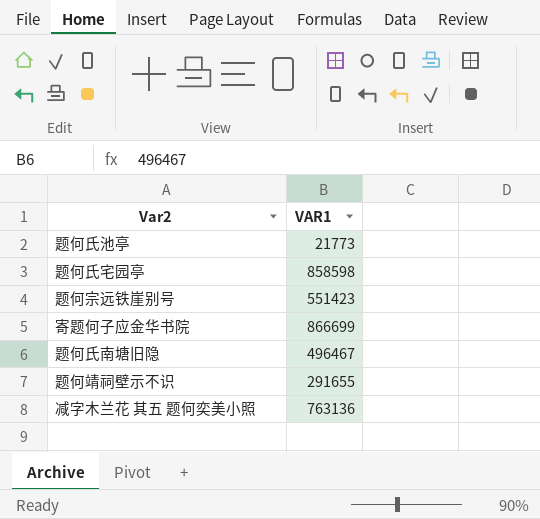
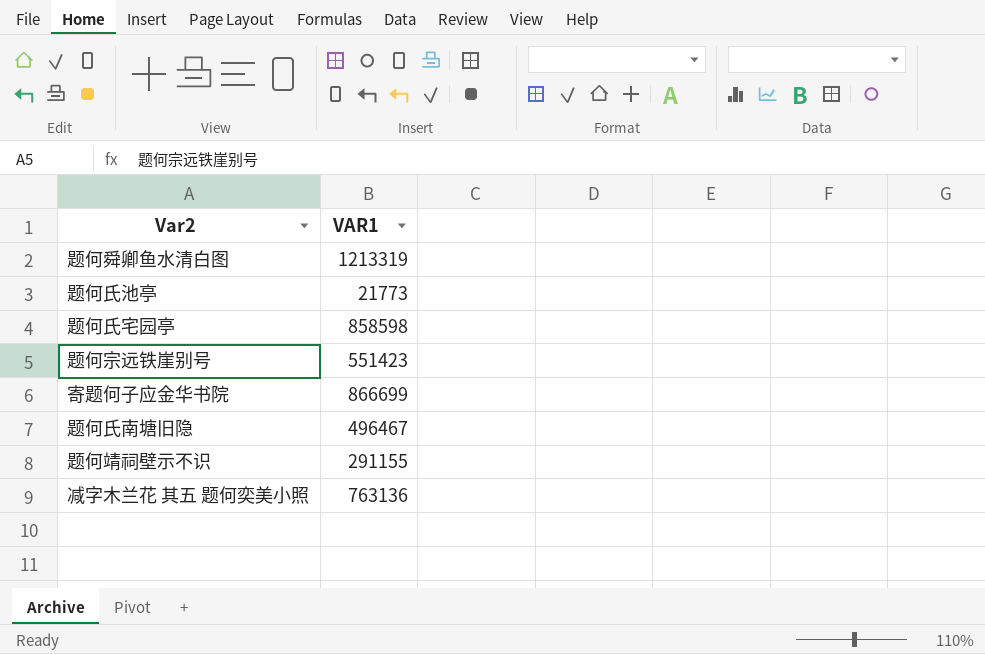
row 题何舜卿鱼水清白图: none -> 1213319
题何靖祠壁示不识 | VAR1: 291655 -> 291155

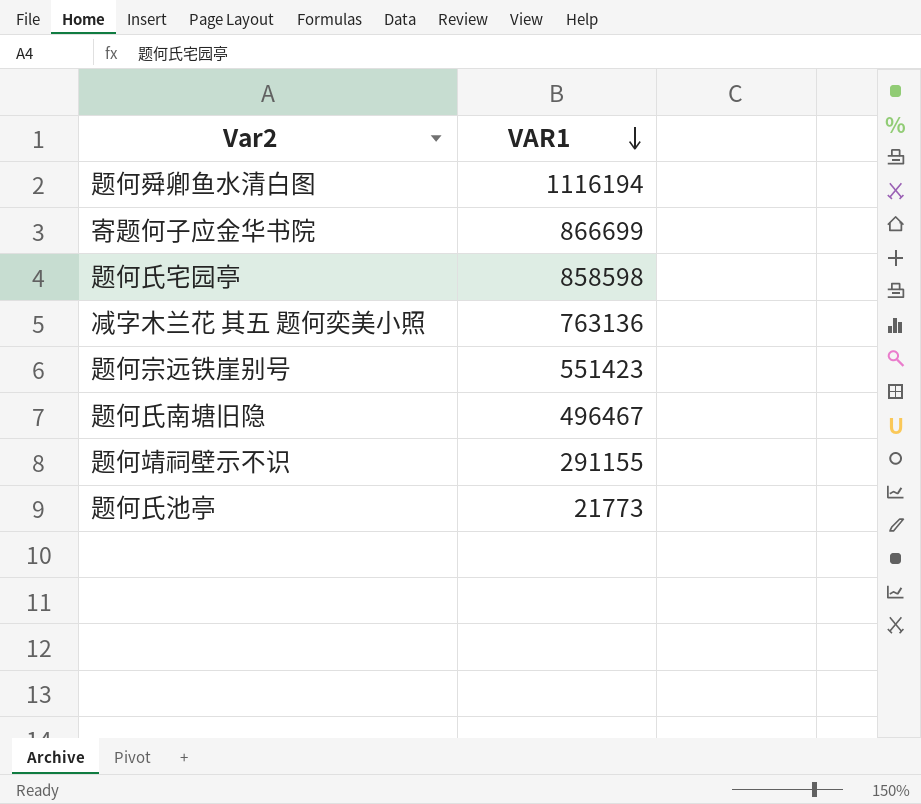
row order: none -> VAR1 descending
题何舜卿鱼水清白图 | VAR1: 1213319 -> 1116194

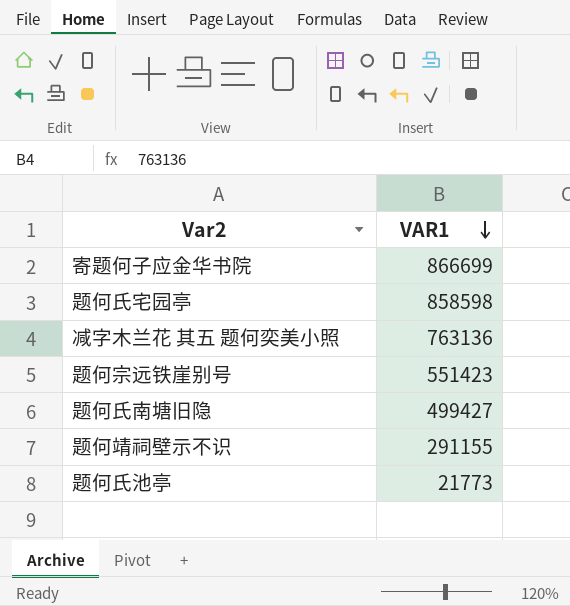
row 题何舜卿鱼水清白图: 1116194 -> none
题何氏南塘旧隐 | VAR1: 496467 -> 499427

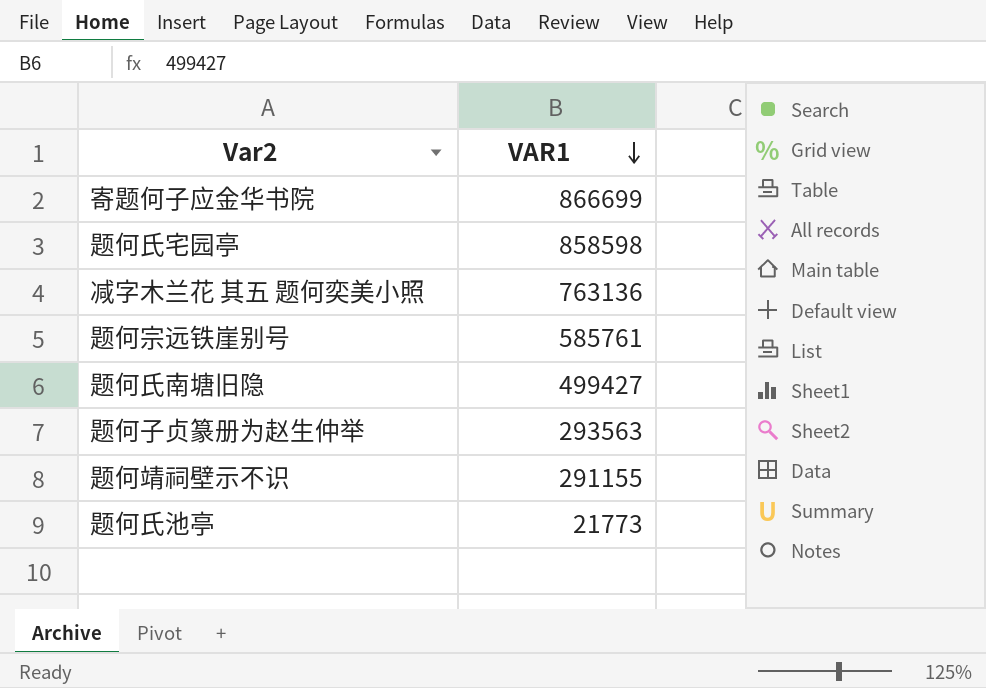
题何宗远铁崖别号 | VAR1: 551423 -> 585761
row 题何子贞篆册为赵生仲举: none -> 293563

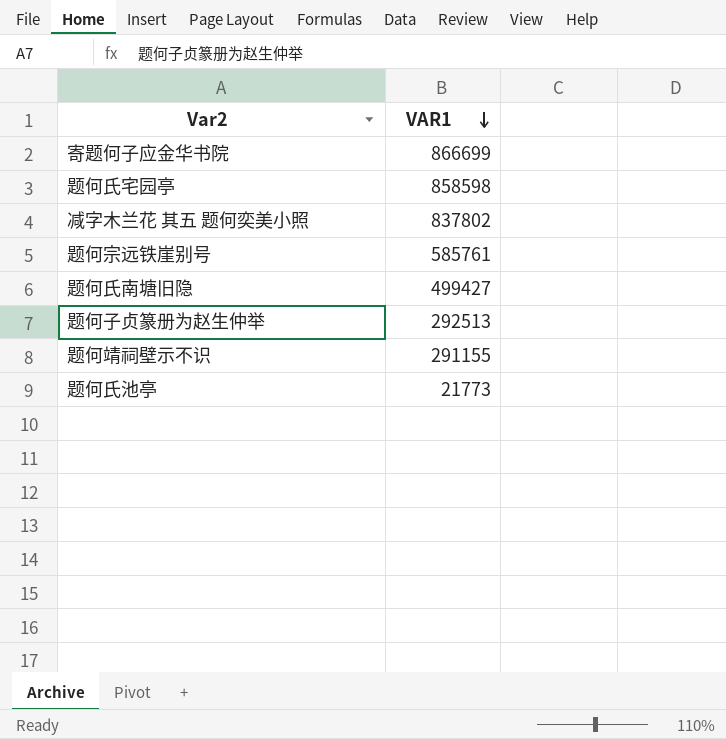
减字木兰花 其五 题何奕美小照 | VAR1: 763136 -> 837802
题何子贞篆册为赵生仲举 | VAR1: 293563 -> 292513

